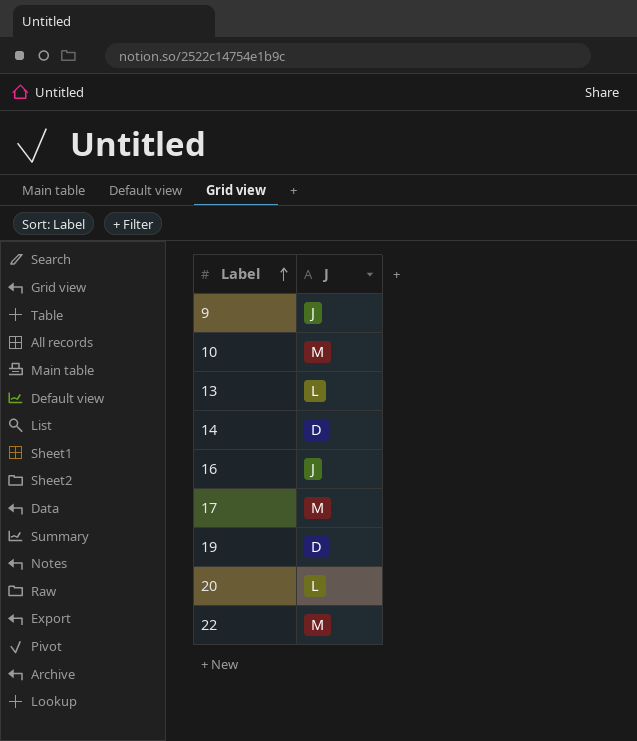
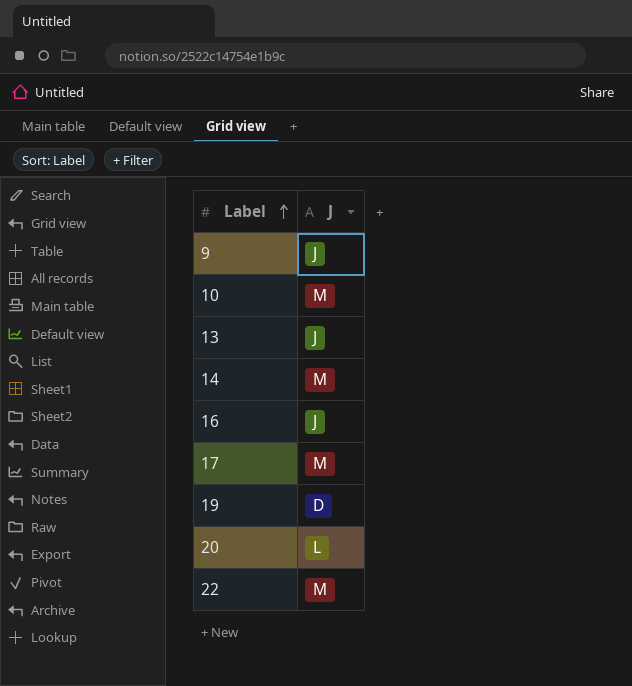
13 | J: L -> J
14 | J: D -> M

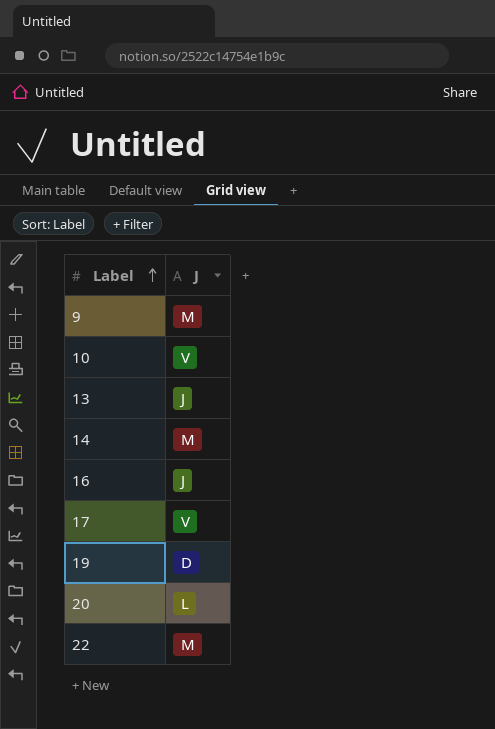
9 | J: J -> M
10 | J: M -> V
17 | J: M -> V

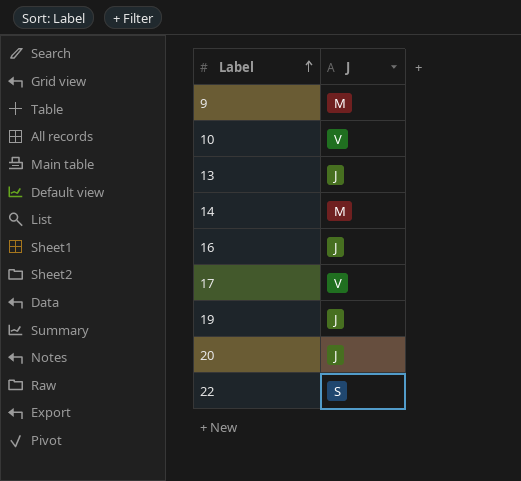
19 | J: D -> J
20 | J: L -> J
22 | J: M -> S

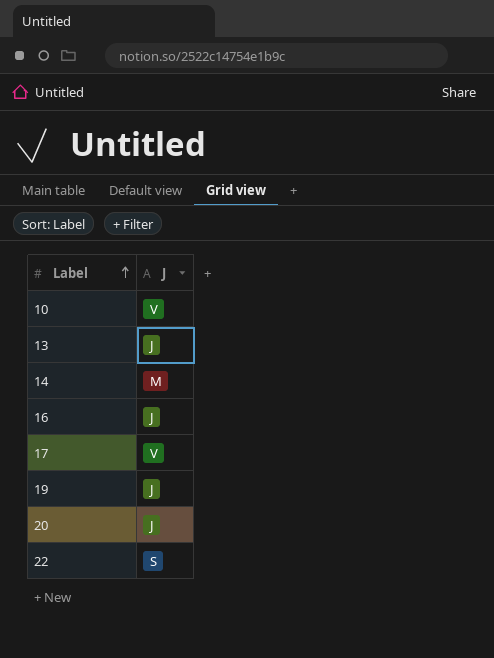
row 9: M -> none

